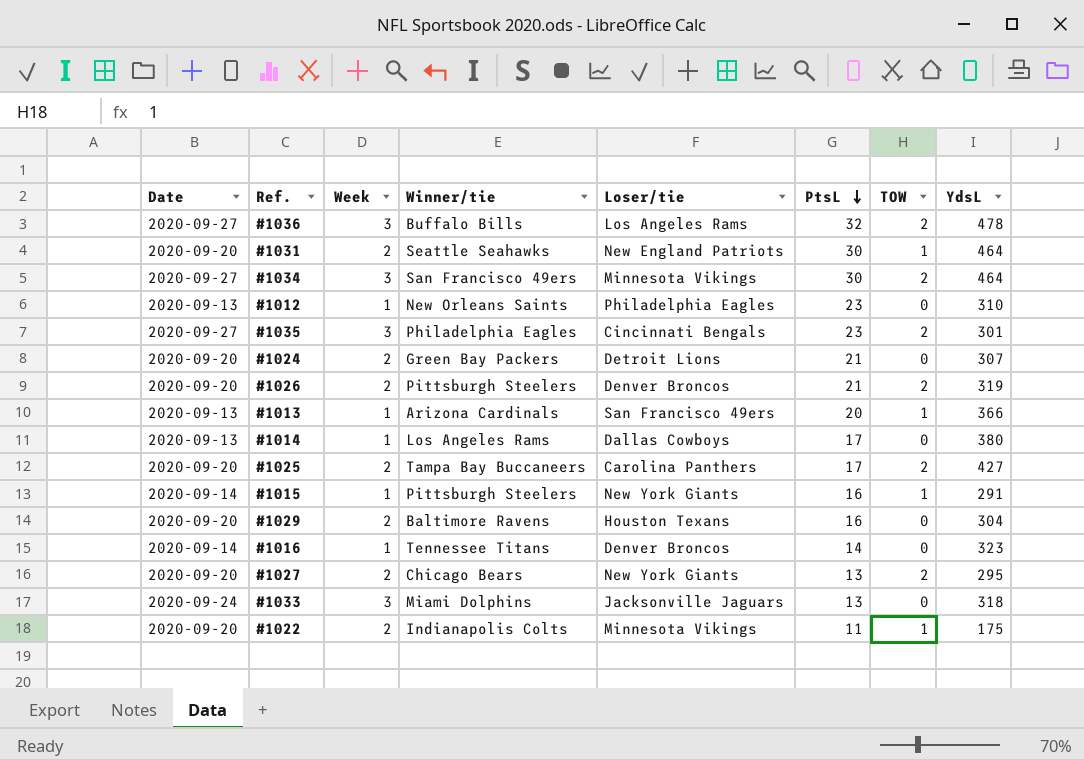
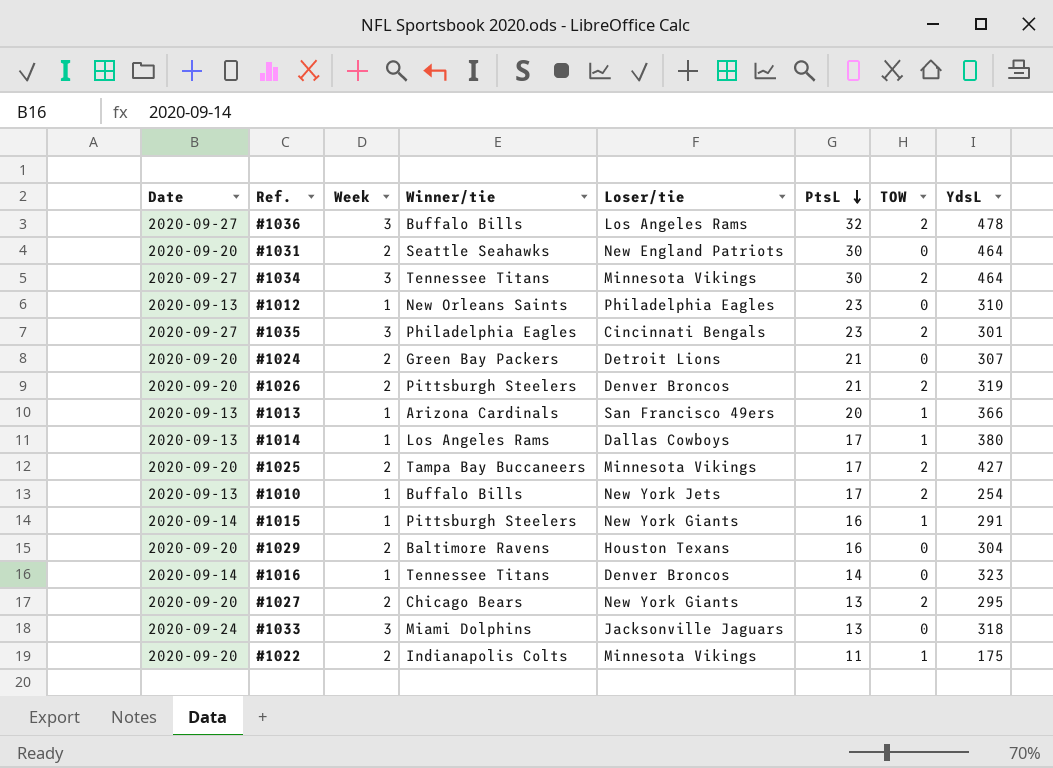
#1031 | TOW: 1 -> 0
#1034 | Winner/tie: San Francisco 49ers -> Tennessee Titans
#1014 | TOW: 0 -> 1
#1025 | Loser/tie: Carolina Panthers -> Minnesota Vikings
row #1010: none -> 2020-09-13 | 1 | Buffalo Bills | New York Jets | 17 | 2 | 254

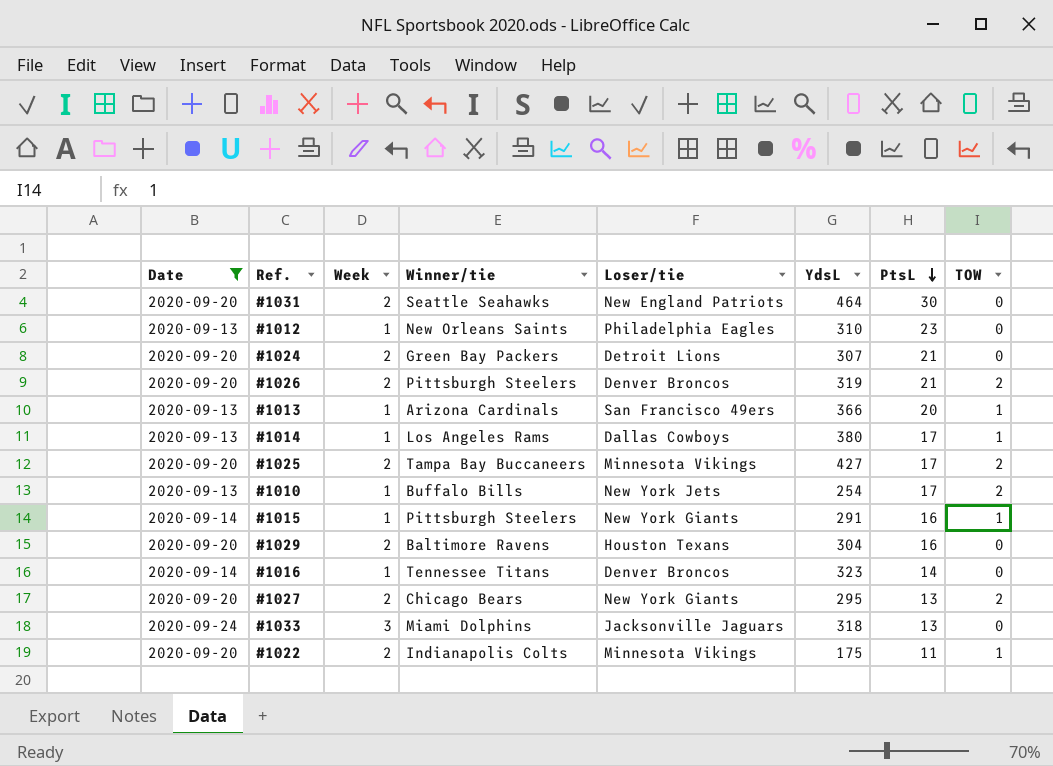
filter: none -> Date != 2020-09-27
column YdsL | position: 8 -> 6

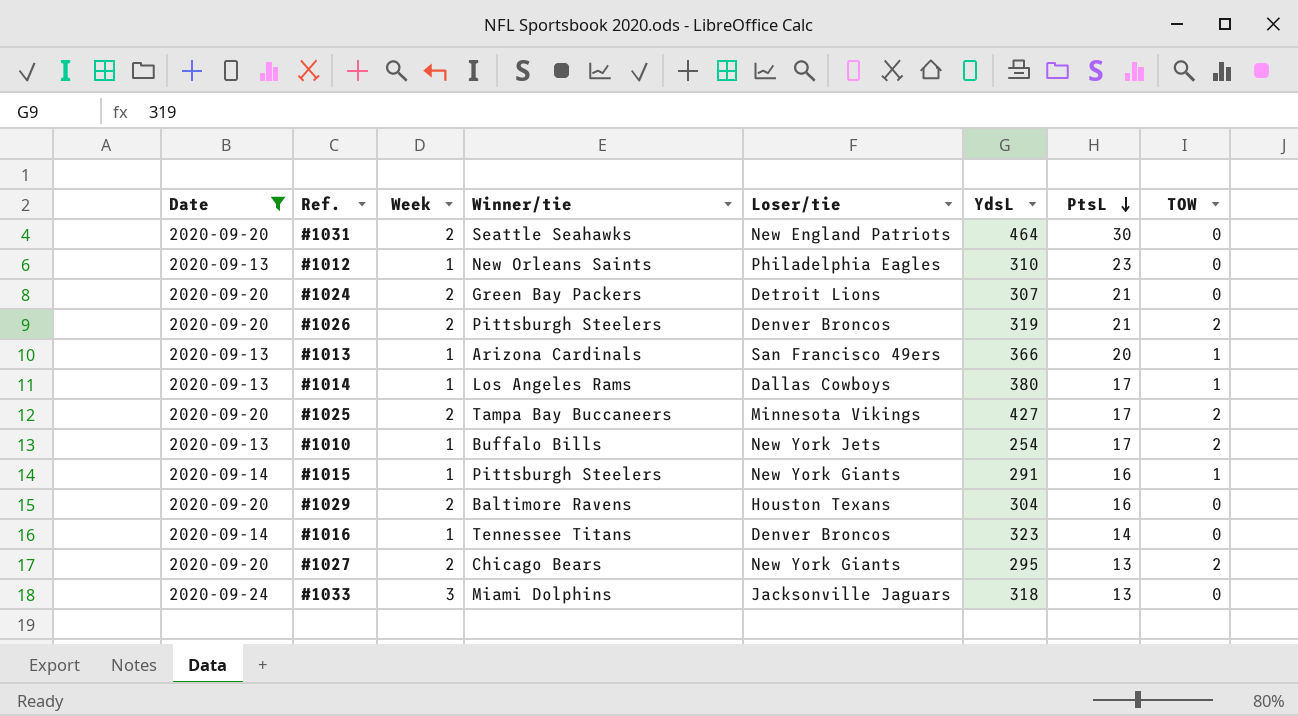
row #1022: 2020-09-20 | 2 | Indianapolis Colts | Minnesota Vikings | 175 | 11 | 1 -> none

